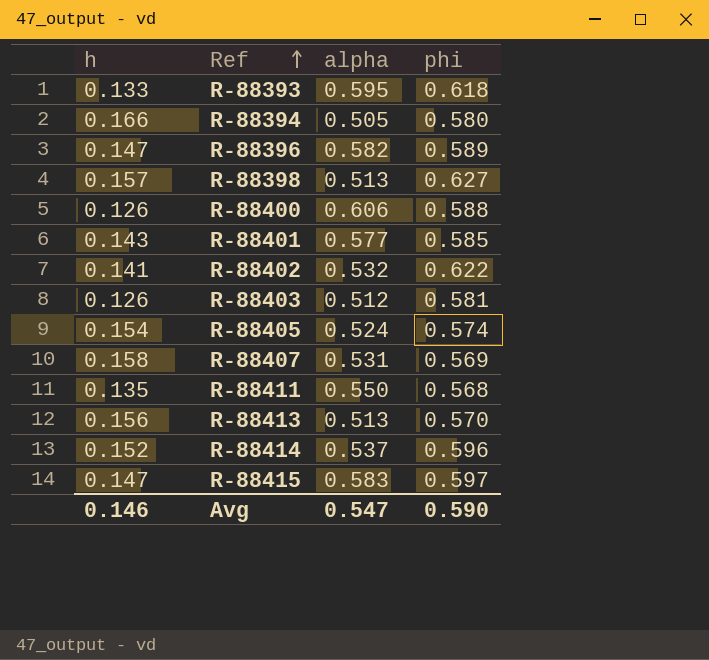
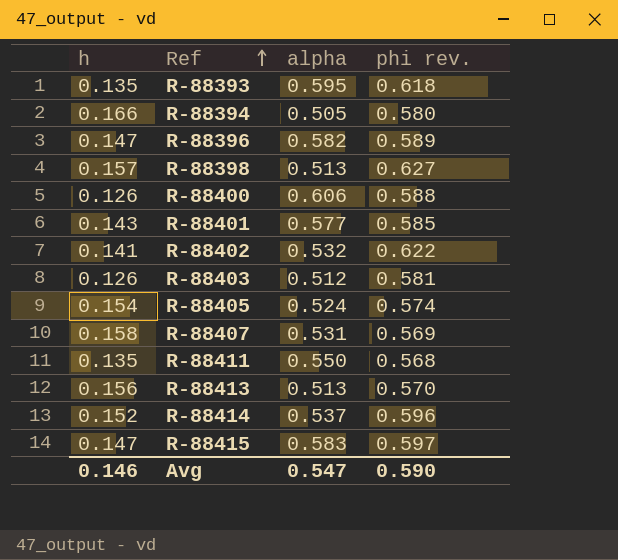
column name: phi -> phi rev.
R-88393 | h: 0.133 -> 0.135

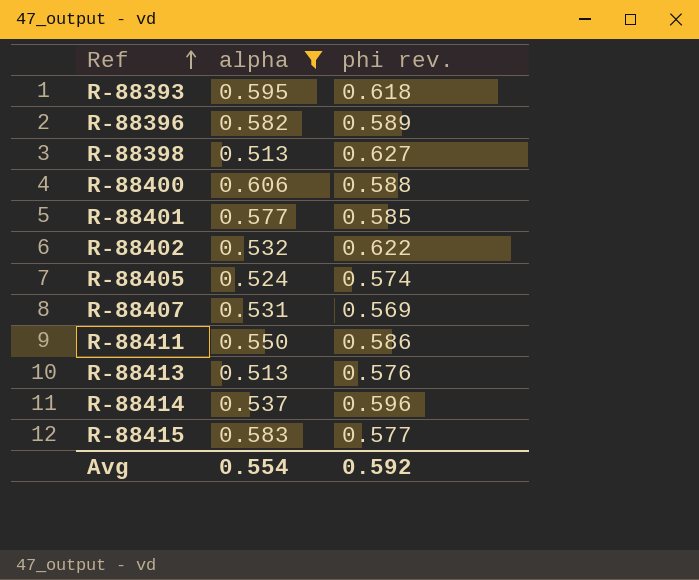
filter: none -> alpha >= 0.513
column h | position: 1 -> none
R-88411 | phi rev.: 0.568 -> 0.586
R-88413 | phi rev.: 0.570 -> 0.576
R-88415 | phi rev.: 0.597 -> 0.577
Avg | alpha: 0.547 -> 0.554
Avg | phi rev.: 0.590 -> 0.592

